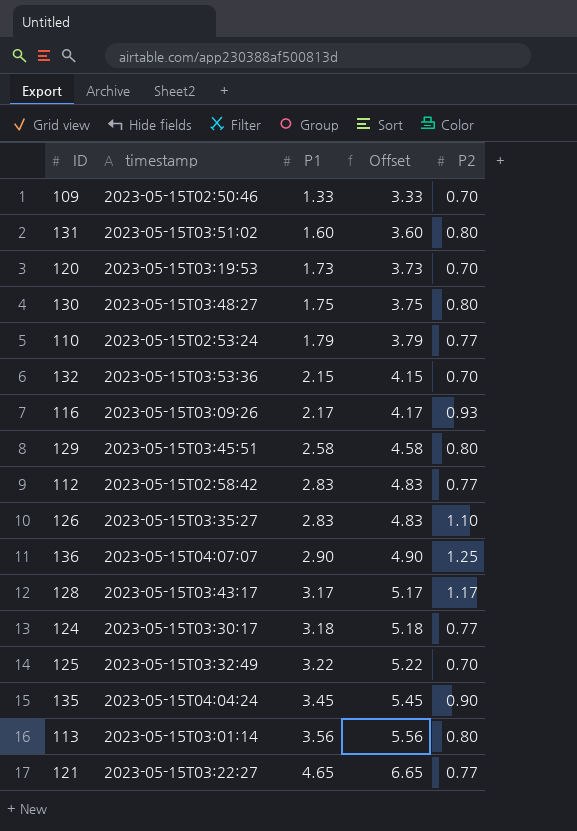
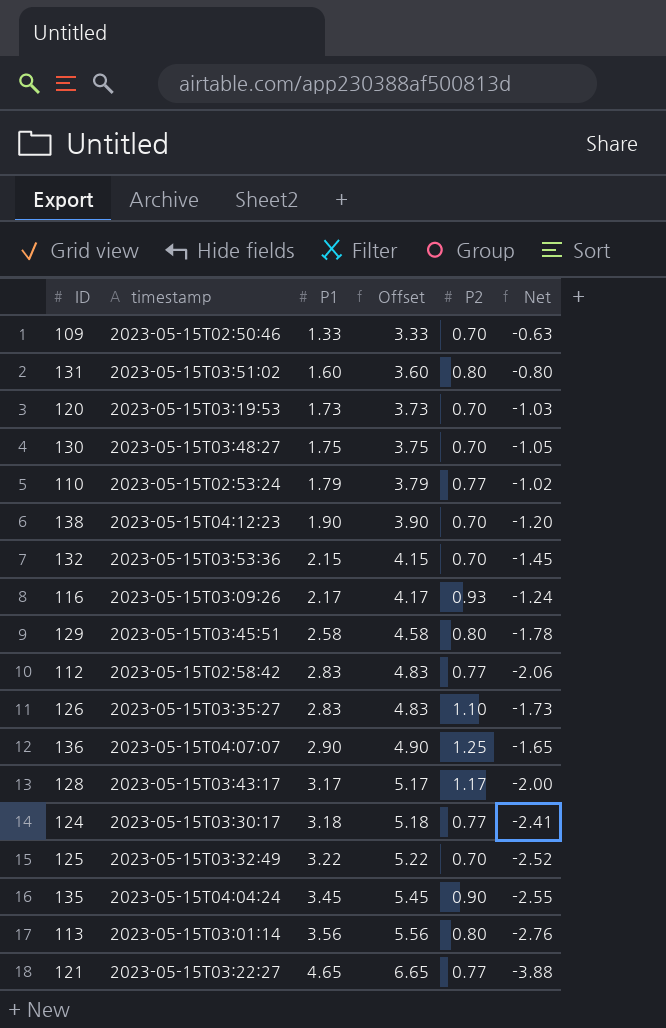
column Net | formula: none -> [P2] - [P1]
130 | P2: 0.80 -> 0.70
row 138: none -> 2023-05-15T04:12:23 | 1.90 | 3.90 | 0.70 | -1.20

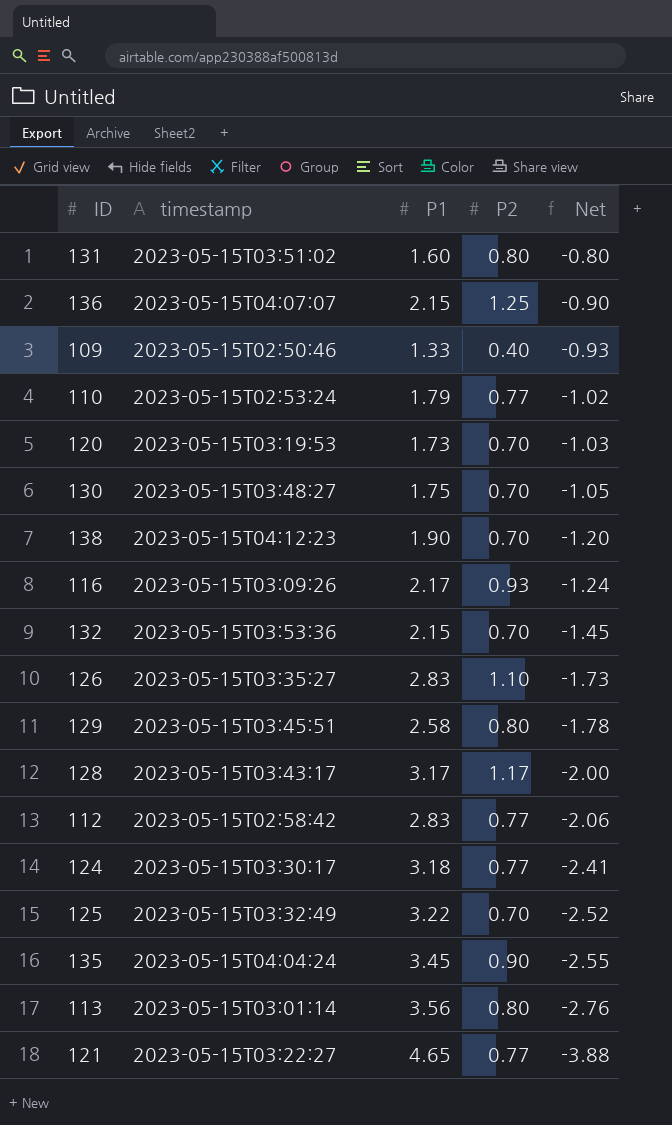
row order: P1 ascending -> Net descending
column Offset | formula: [P1] + 2 -> none
136 | P1: 2.90 -> 2.15
136 | Net: -1.65 -> -0.90
109 | P2: 0.70 -> 0.40
109 | Net: -0.63 -> -0.93

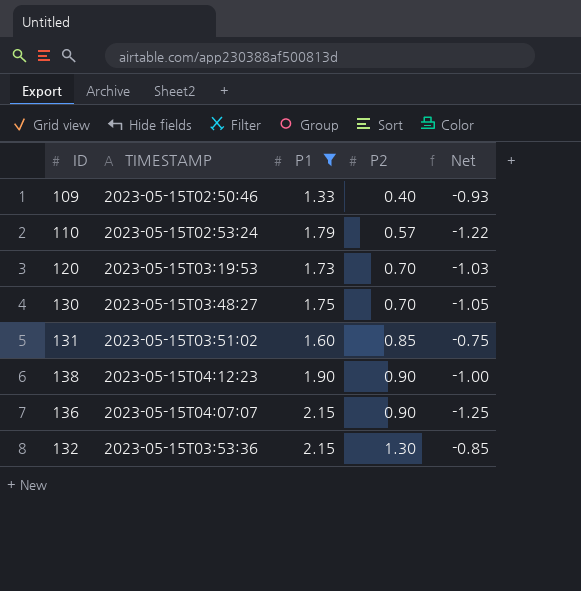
filter: none -> P1 <= 2.15
row order: Net descending -> P2 ascending
column name: timestamp -> TIMESTAMP
110 | P2: 0.77 -> 0.57
110 | Net: -1.02 -> -1.22
131 | P2: 0.80 -> 0.85
131 | Net: -0.80 -> -0.75
138 | P2: 0.70 -> 0.90
138 | Net: -1.20 -> -1.00
136 | P2: 1.25 -> 0.90
136 | Net: -0.90 -> -1.25
132 | P2: 0.70 -> 1.30
132 | Net: -1.45 -> -0.85

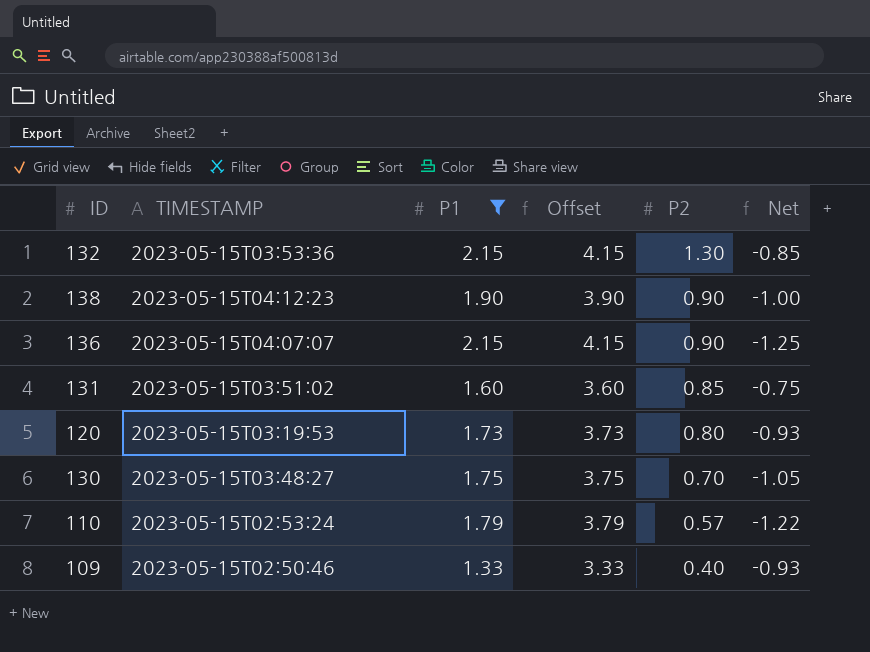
row order: P2 ascending -> P2 descending
column Offset | formula: none -> [P1] + 2
120 | P2: 0.70 -> 0.80
120 | Net: -1.03 -> -0.93

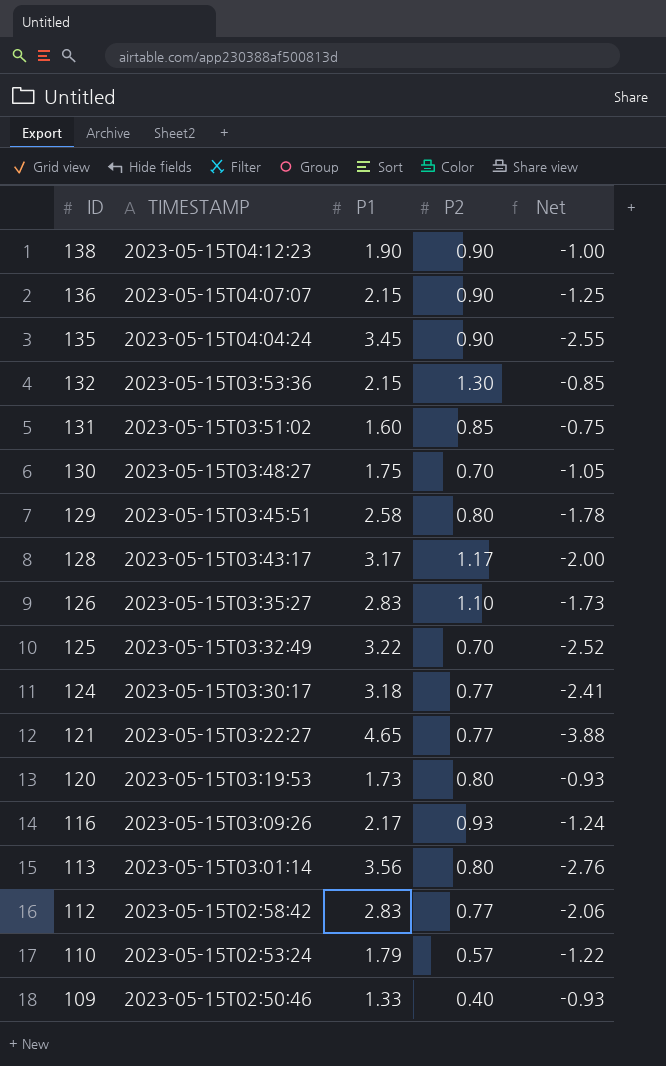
filter: P1 <= 2.15 -> none
row order: P2 descending -> ID descending
column Offset | formula: [P1] + 2 -> none

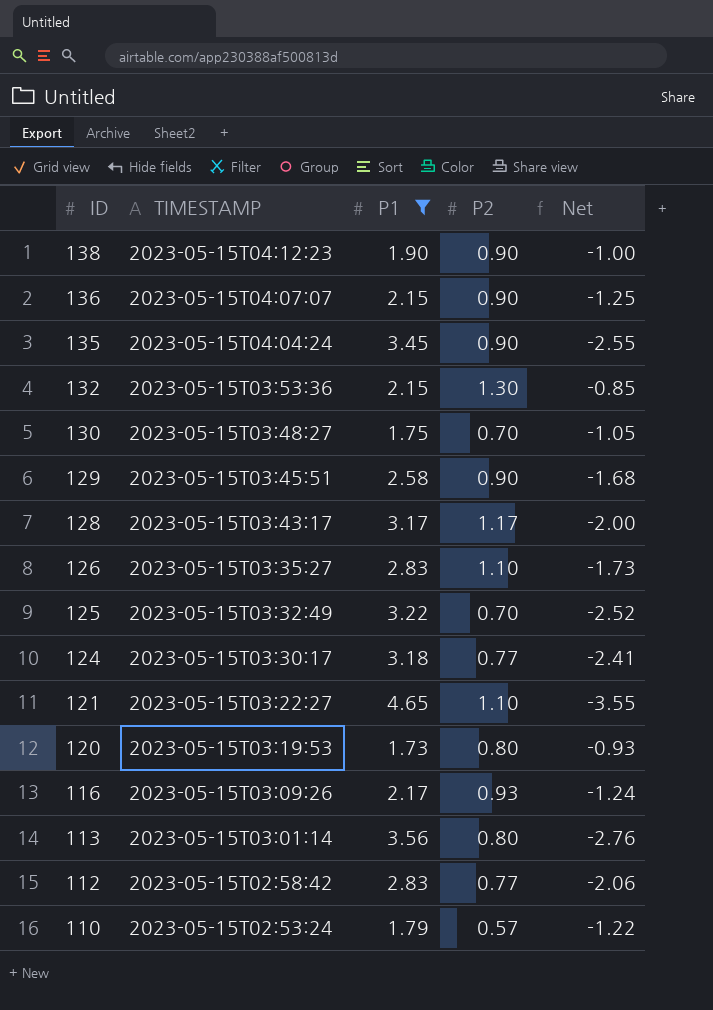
filter: none -> P1 >= 1.73
129 | P2: 0.80 -> 0.90
129 | Net: -1.78 -> -1.68
121 | P2: 0.77 -> 1.10
121 | Net: -3.88 -> -3.55

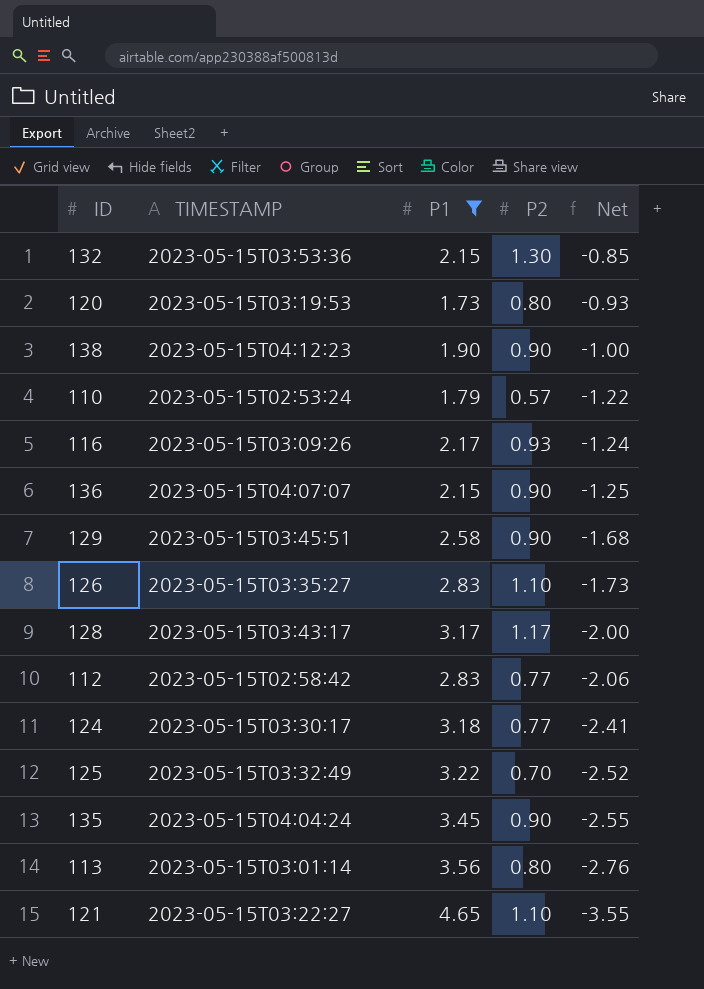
row order: ID descending -> Net descending
row 130: 2023-05-15T03:48:27 | 1.75 | 0.70 | -1.05 -> none

